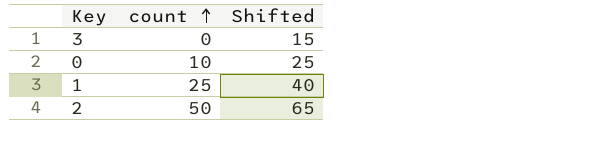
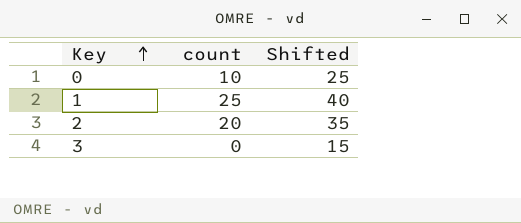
row order: count ascending -> Key ascending
2 | count: 50 -> 20
2 | Shifted: 65 -> 35

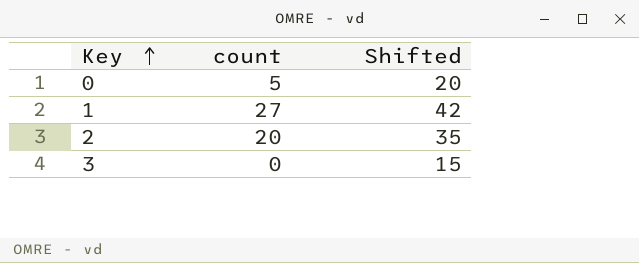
0 | count: 10 -> 5
0 | Shifted: 25 -> 20
1 | count: 25 -> 27
1 | Shifted: 40 -> 42

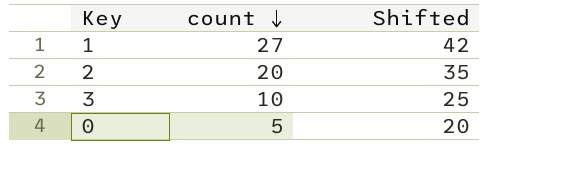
row order: Key ascending -> count descending
3 | count: 0 -> 10
3 | Shifted: 15 -> 25

